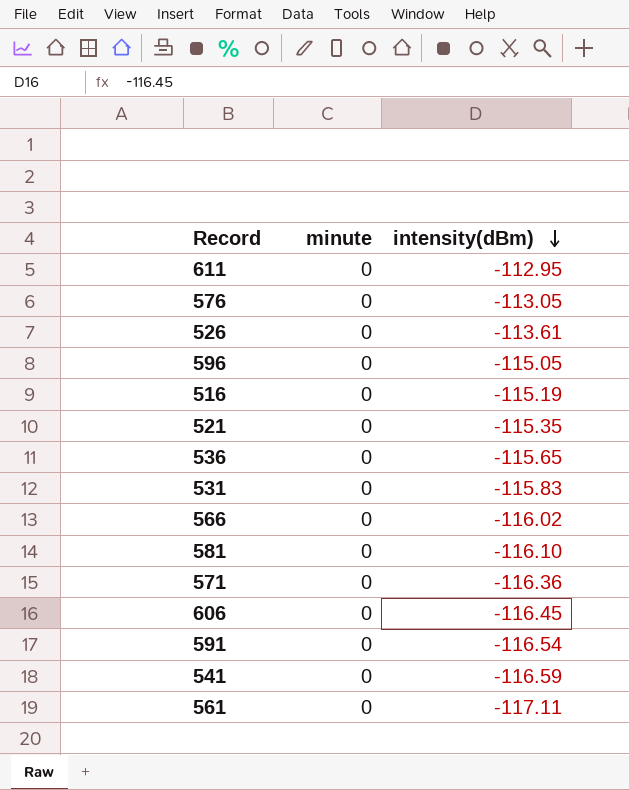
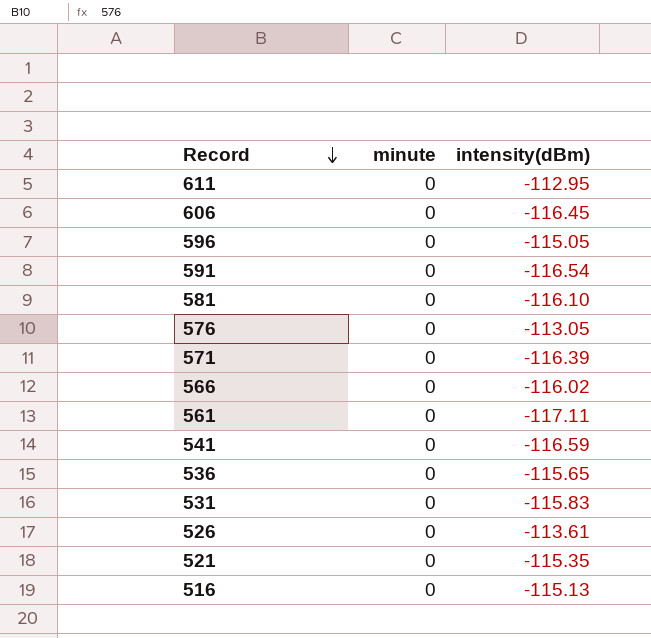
row order: intensity(dBm) descending -> Record descending
571 | intensity(dBm): -116.36 -> -116.39
516 | intensity(dBm): -115.19 -> -115.13

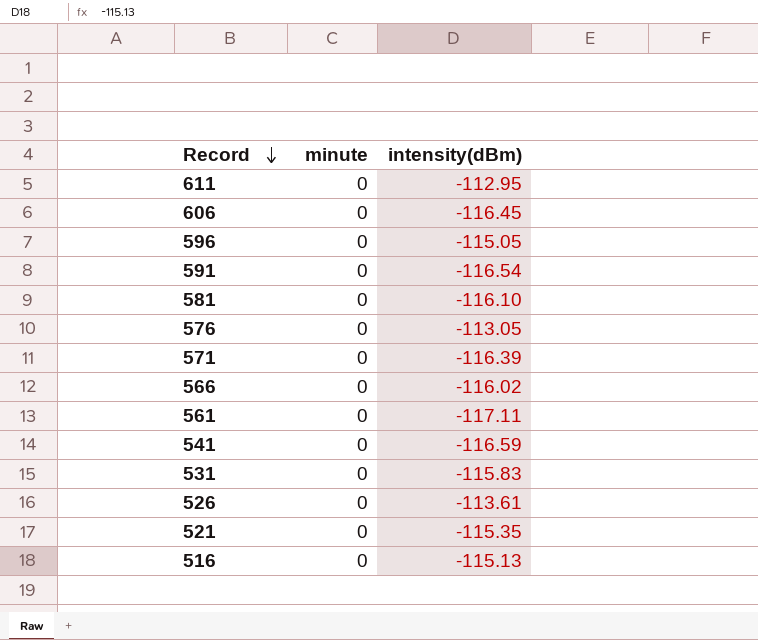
row 536: 0 | -115.65 -> none

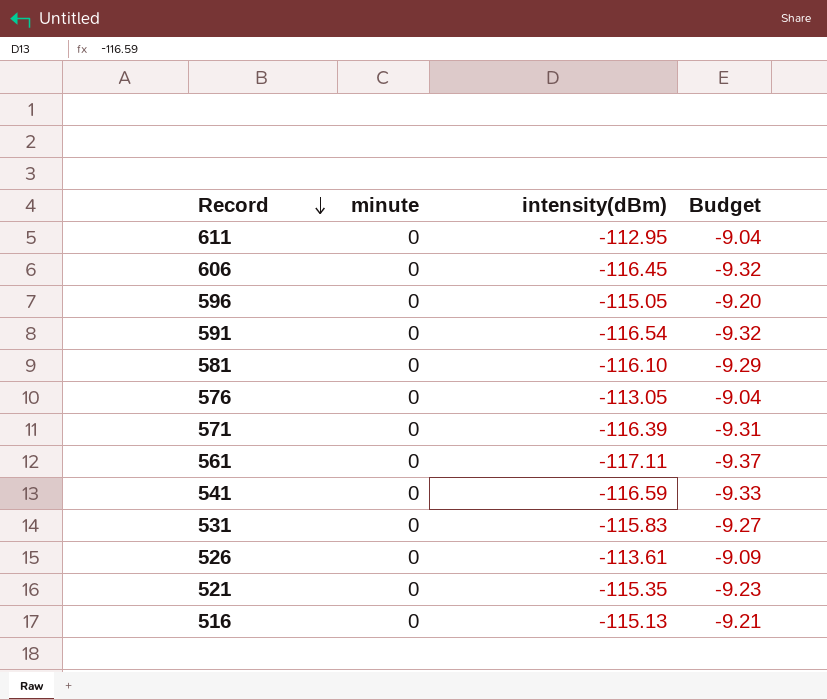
column Budget | formula: none -> [intensity(dBm)] * 0.08
row 566: 0 | -116.02 -> none

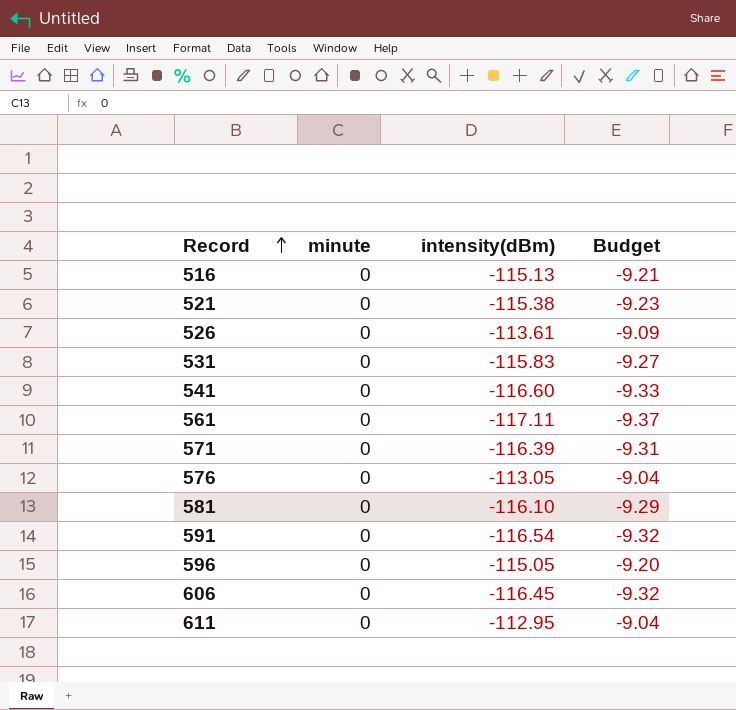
row order: Record descending -> Record ascending
521 | intensity(dBm): -115.35 -> -115.38
541 | intensity(dBm): -116.59 -> -116.60

